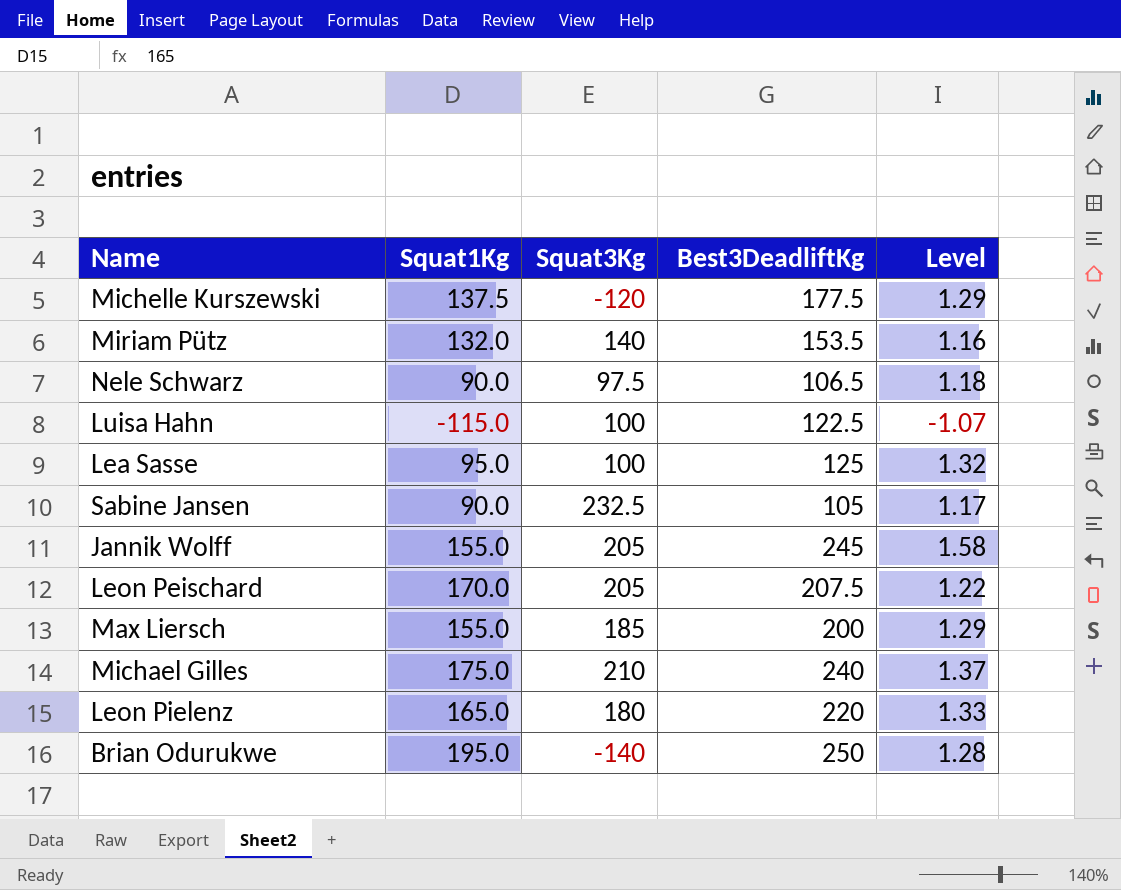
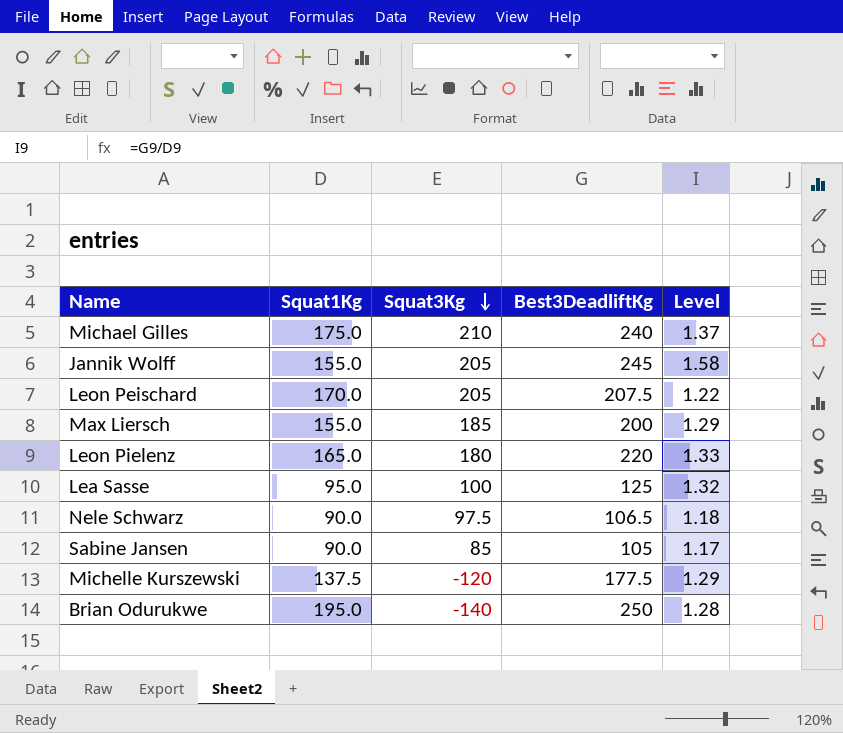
row order: none -> Squat3Kg descending
row Miriam Pütz: 132.0 | 140 | 153.5 | 1.16 -> none
row Luisa Hahn: -115.0 | 100 | 122.5 | -1.07 -> none
Sabine Jansen | Squat3Kg: 232.5 -> 85

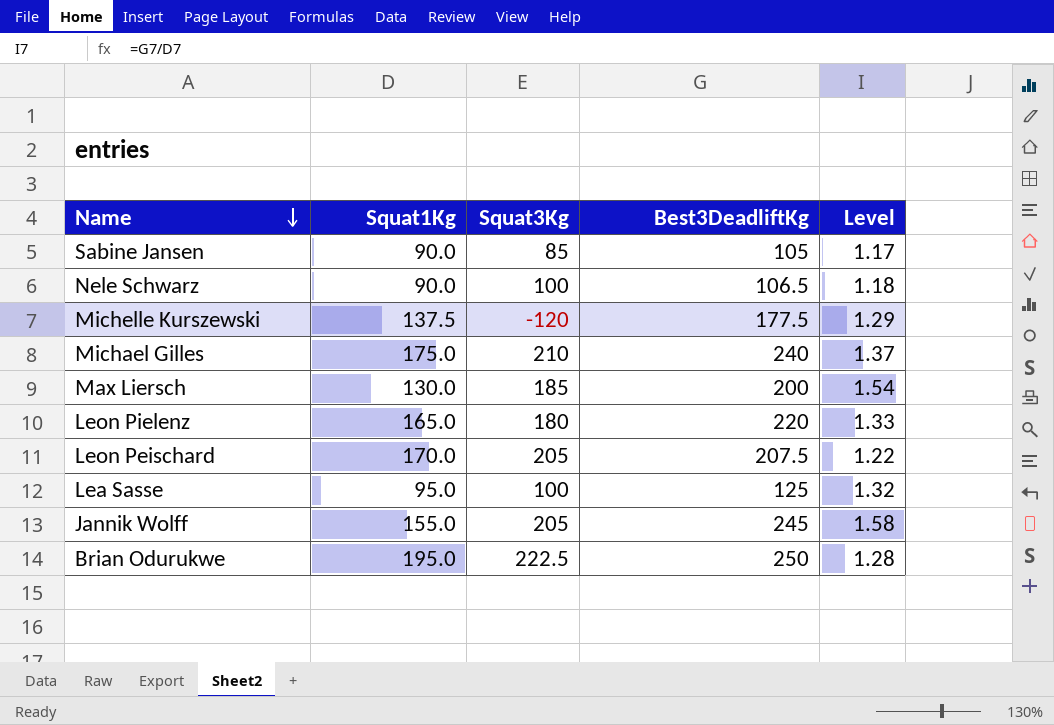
row order: Squat3Kg descending -> Name descending
Nele Schwarz | Squat3Kg: 97.5 -> 100
Max Liersch | Squat1Kg: 155.0 -> 130.0
Max Liersch | Level: 1.29 -> 1.54
Brian Odurukwe | Squat3Kg: -140 -> 222.5

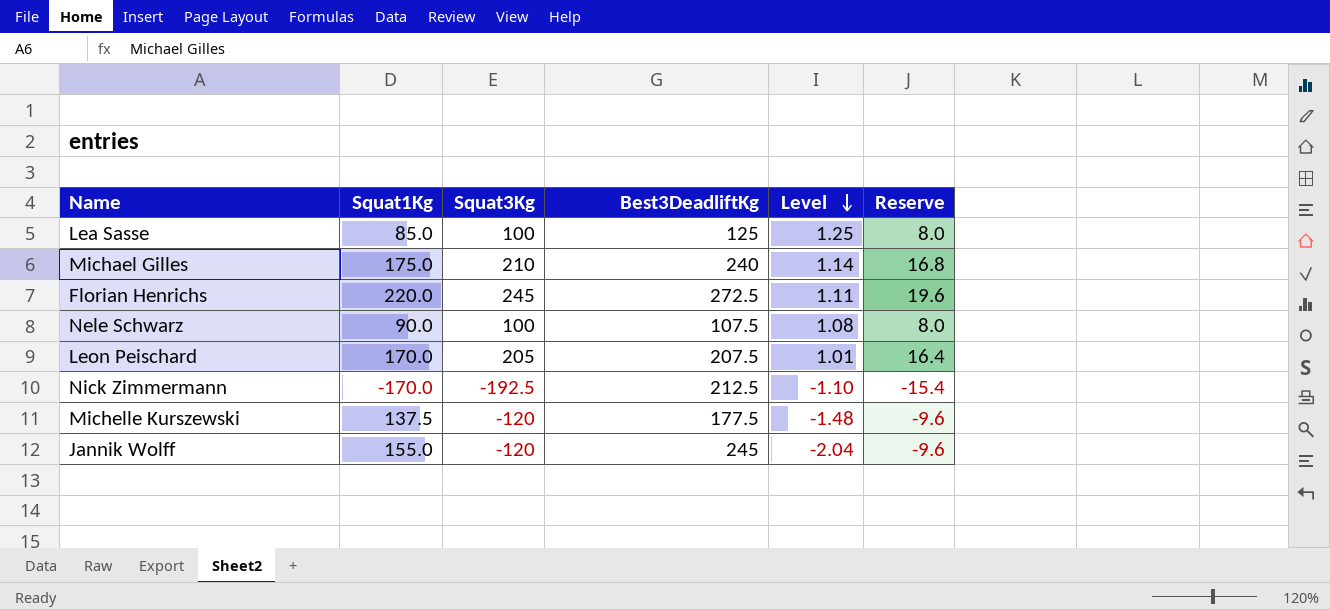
row order: Name descending -> Level descending
column Level | formula: [Best3DeadliftKg] / [Squat1Kg] -> [Best3DeadliftKg] / [Squat3Kg]
column Reserve | formula: none -> [Squat3Kg] * 0.08
row Sabine Jansen: 90.0 | 85 | 105 | 1.17 -> none
row Max Liersch: 130.0 | 185 | 200 | 1.54 -> none
row Leon Pielenz: 165.0 | 180 | 220 | 1.33 -> none
row Brian Odurukwe: 195.0 | 222.5 | 250 | 1.28 -> none
Lea Sasse | Squat1Kg: 95.0 -> 85.0
row Florian Henrichs: none -> 220.0 | 245 | 272.5 | 1.11 | 19.6
Nele Schwarz | Best3DeadliftKg: 106.5 -> 107.5
row Nick Zimmermann: none -> -170.0 | -192.5 | 212.5 | -1.10 | -15.4
Jannik Wolff | Squat3Kg: 205 -> -120

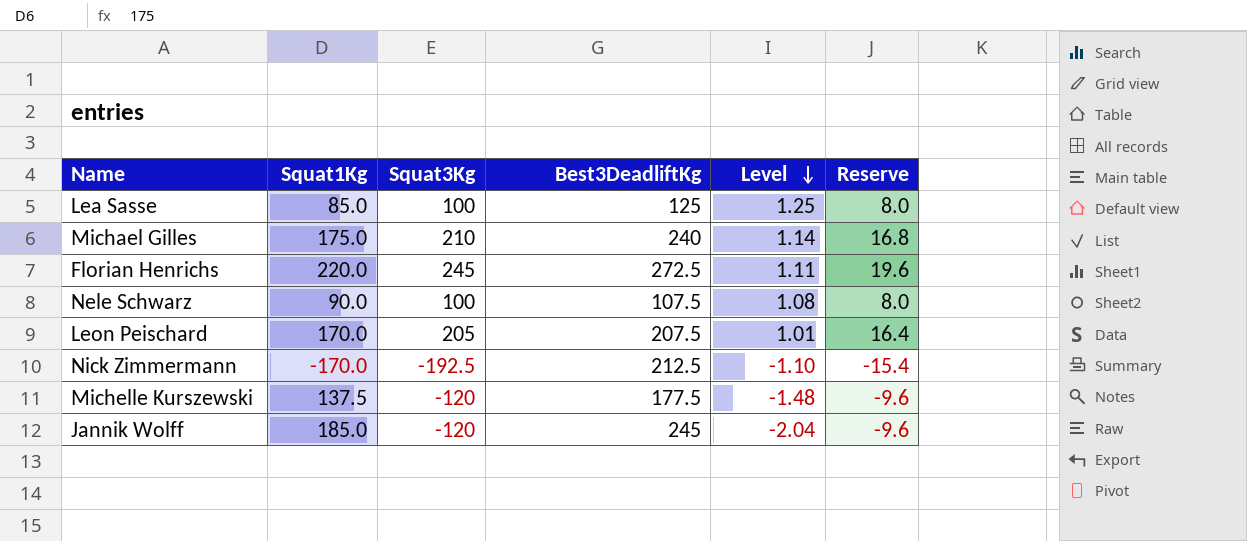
Jannik Wolff | Squat1Kg: 155.0 -> 185.0

